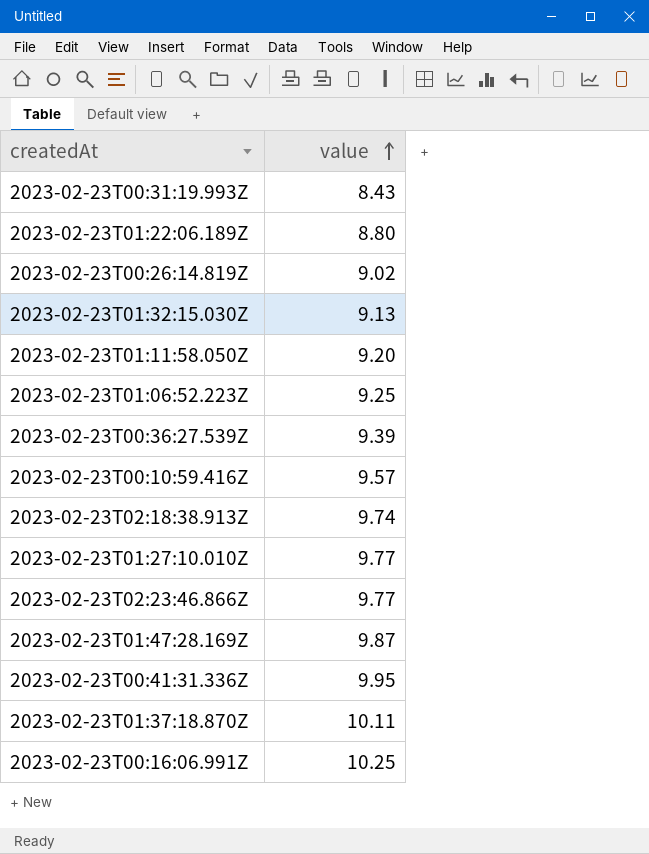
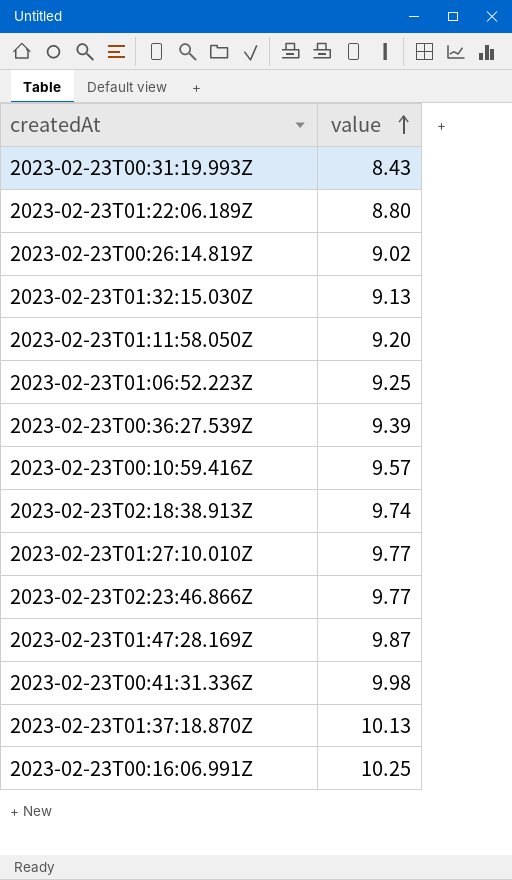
2023-02-23T00:41:31.336Z | value: 9.95 -> 9.98
2023-02-23T01:37:18.870Z | value: 10.11 -> 10.13

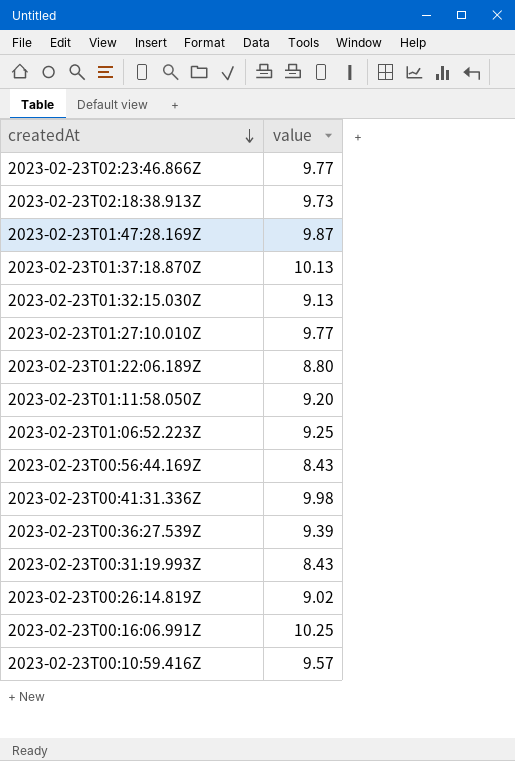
row order: value ascending -> createdAt descending
2023-02-23T02:18:38.913Z | value: 9.74 -> 9.73
row 2023-02-23T00:56:44.169Z: none -> 8.43

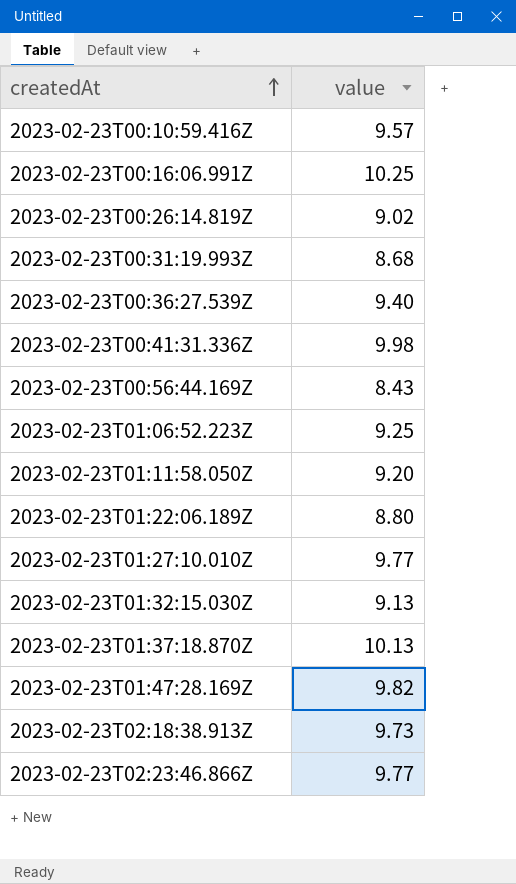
row order: createdAt descending -> createdAt ascending
2023-02-23T00:31:19.993Z | value: 8.43 -> 8.68
2023-02-23T00:36:27.539Z | value: 9.39 -> 9.40
2023-02-23T01:47:28.169Z | value: 9.87 -> 9.82

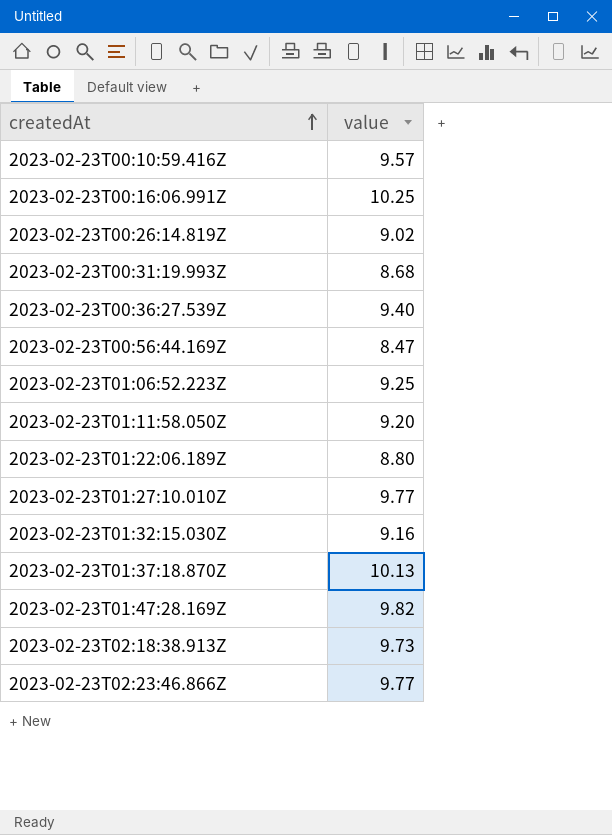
row 2023-02-23T00:41:31.336Z: 9.98 -> none
2023-02-23T00:56:44.169Z | value: 8.43 -> 8.47
2023-02-23T01:32:15.030Z | value: 9.13 -> 9.16

